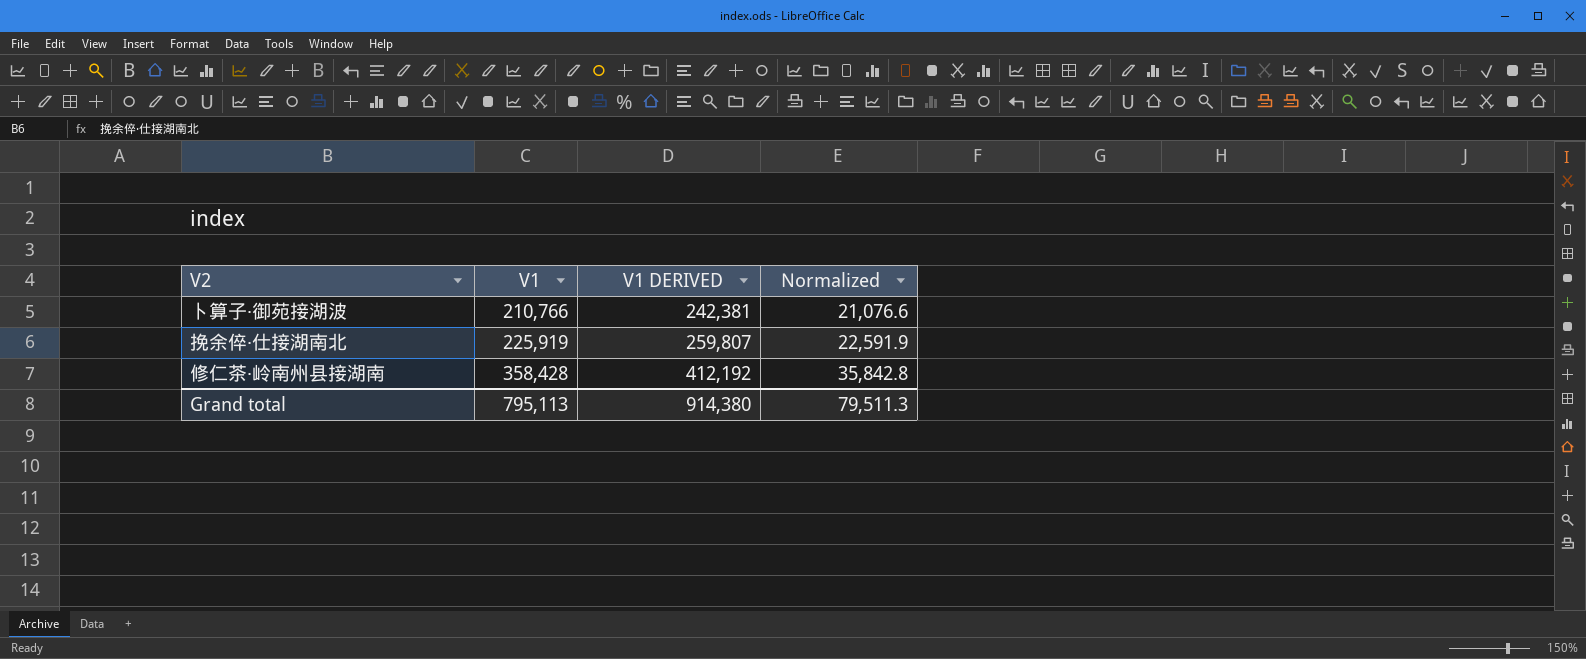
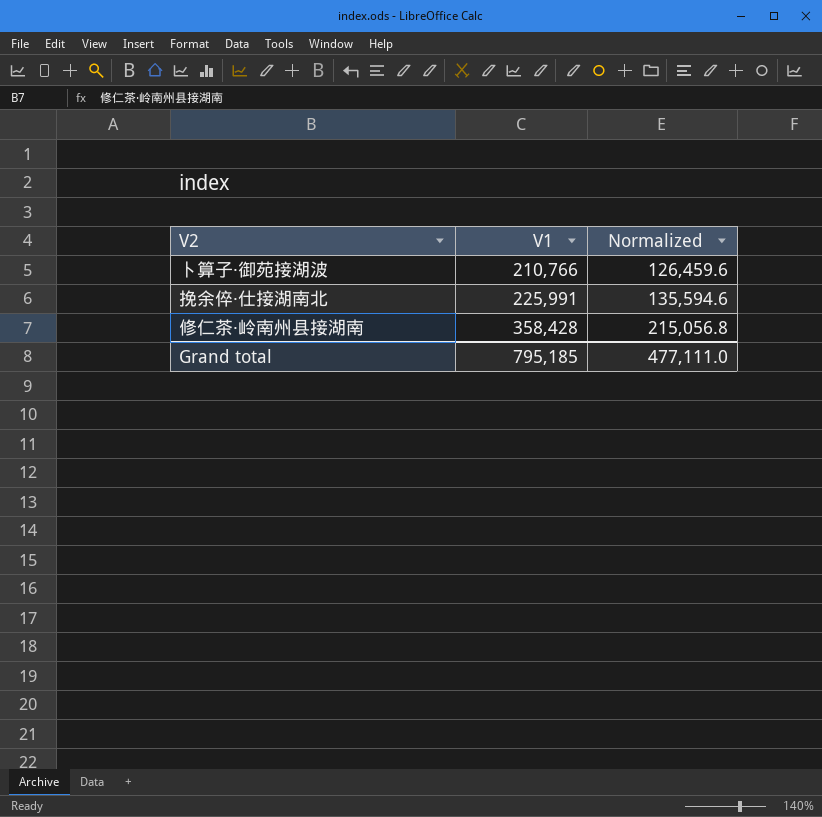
column V1 DERIVED | formula: [V1] * 1.15 -> none
column Normalized | formula: [V1] * 0.1 -> [V1] * 0.6
挽余倅·仕接湖南北 | V1: 225,919 -> 225,991
Grand total | V1: 795,113 -> 795,185
Grand total | Normalized: 79,511.3 -> 477,111.0

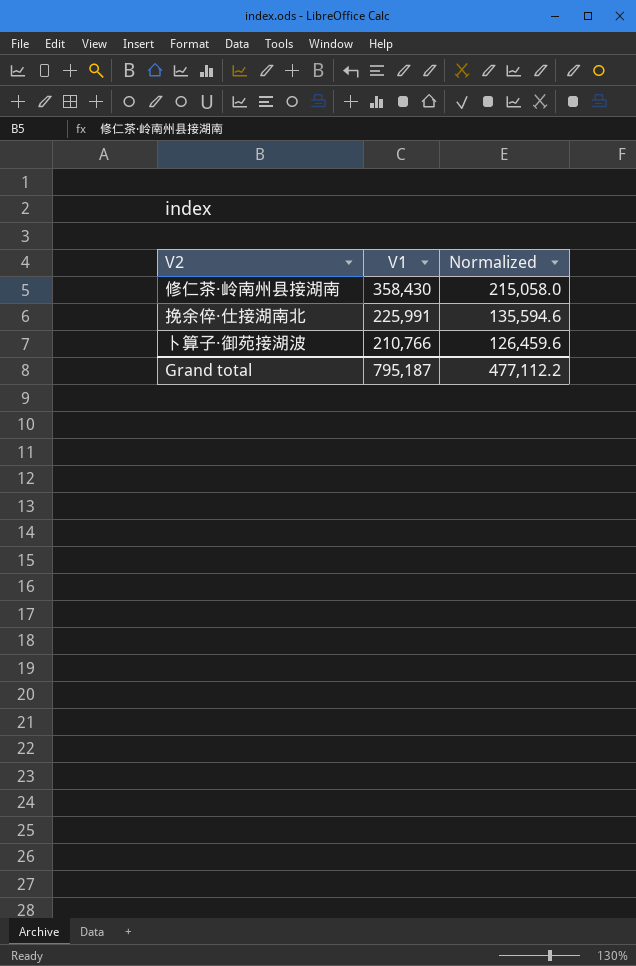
row order: V1 ascending -> V1 descending
修仁茶·岭南州县接湖南 | V1: 358,428 -> 358,430
修仁茶·岭南州县接湖南 | Normalized: 215,056.8 -> 215,058.0
Grand total | V1: 795,185 -> 795,187
Grand total | Normalized: 477,111.0 -> 477,112.2

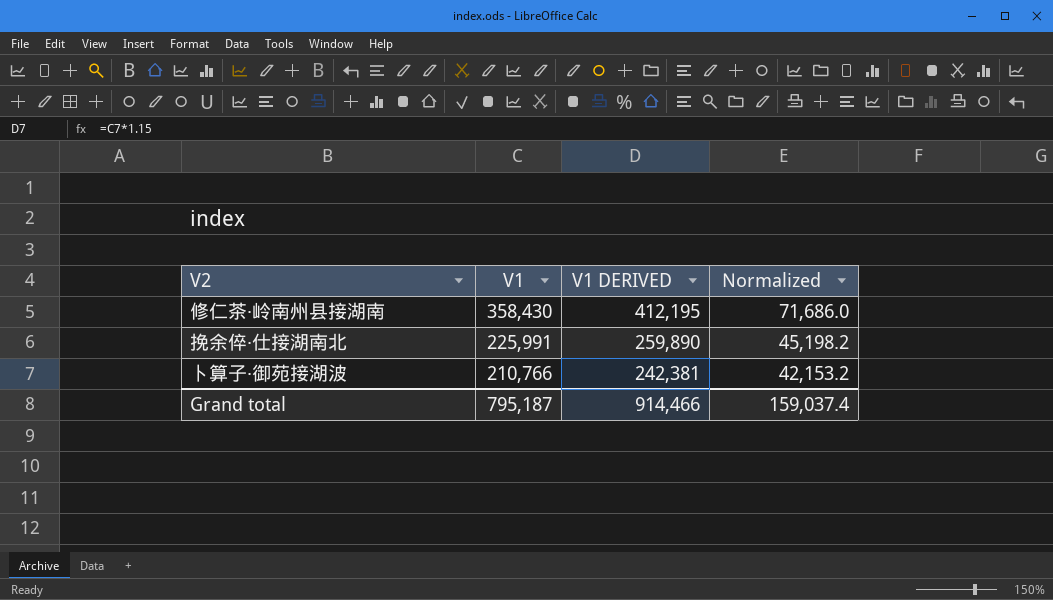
column V1 DERIVED | formula: none -> [V1] * 1.15
column Normalized | formula: [V1] * 0.6 -> [V1] * 0.2
Grand total | Normalized: 477,112.2 -> 159,037.4

